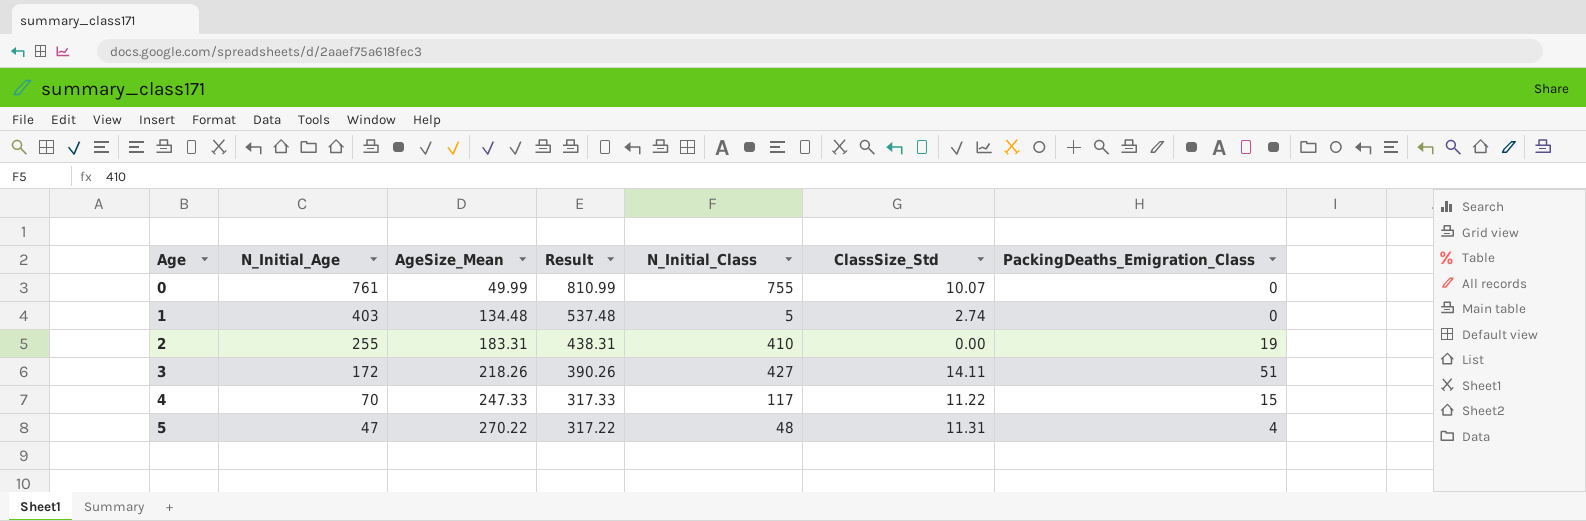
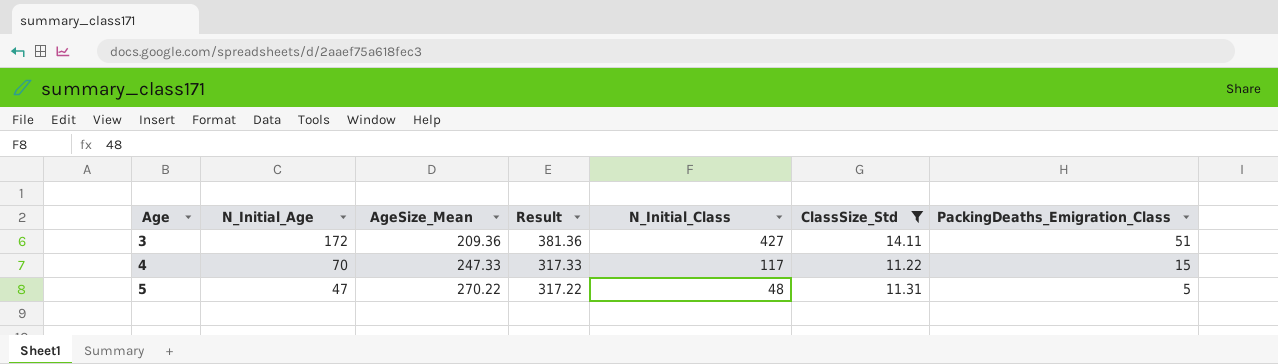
filter: none -> ClassSize_Std >= 11.22
3 | AgeSize_Mean: 218.26 -> 209.36
3 | Result: 390.26 -> 381.36
5 | PackingDeaths_Emigration_Class: 4 -> 5

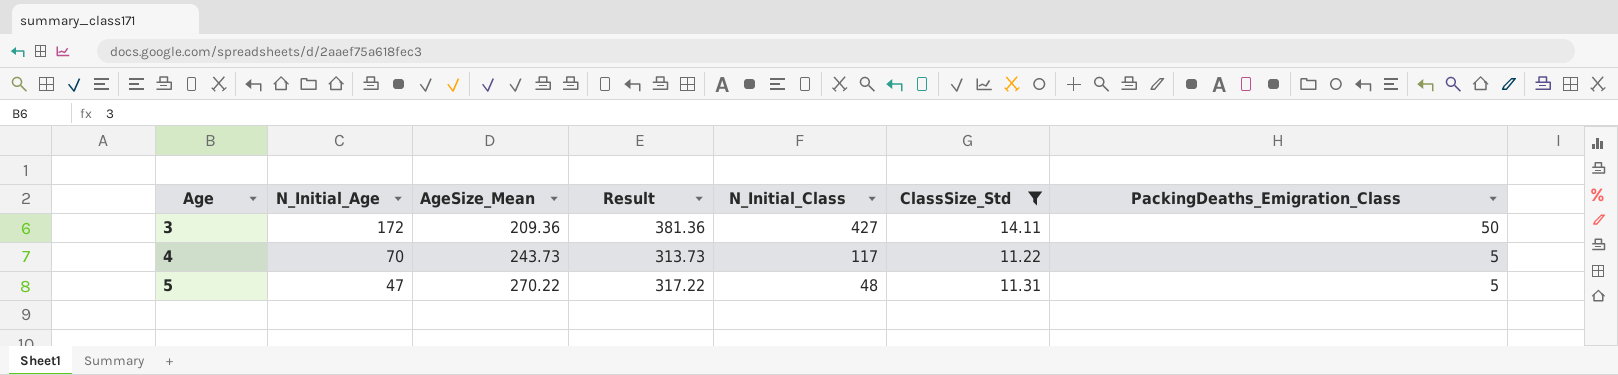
3 | PackingDeaths_Emigration_Class: 51 -> 50
4 | AgeSize_Mean: 247.33 -> 243.73
4 | Result: 317.33 -> 313.73
4 | PackingDeaths_Emigration_Class: 15 -> 5

